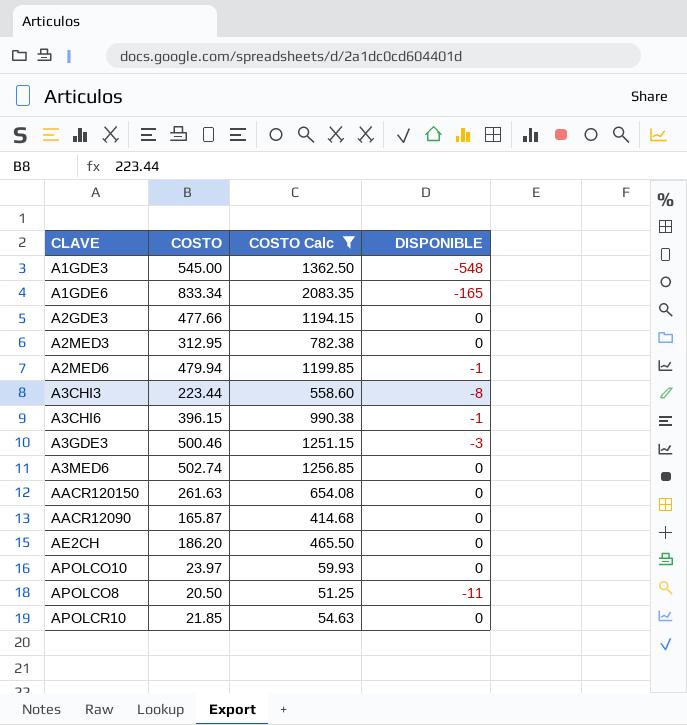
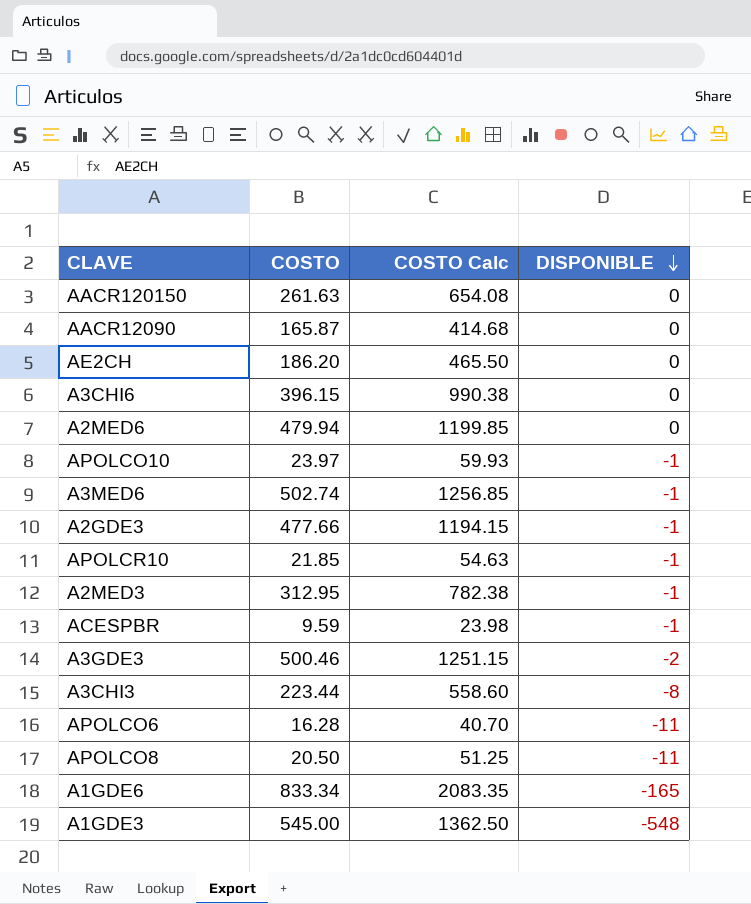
filter: COSTO Calc >= 51.25 -> none
row order: none -> DISPONIBLE descending
A3CHI6 | DISPONIBLE: -1 -> 0
A2MED6 | DISPONIBLE: -1 -> 0
APOLCO10 | DISPONIBLE: 0 -> -1
A3MED6 | DISPONIBLE: 0 -> -1
A2GDE3 | DISPONIBLE: 0 -> -1
APOLCR10 | DISPONIBLE: 0 -> -1
A2MED3 | DISPONIBLE: 0 -> -1
A3GDE3 | DISPONIBLE: -3 -> -2

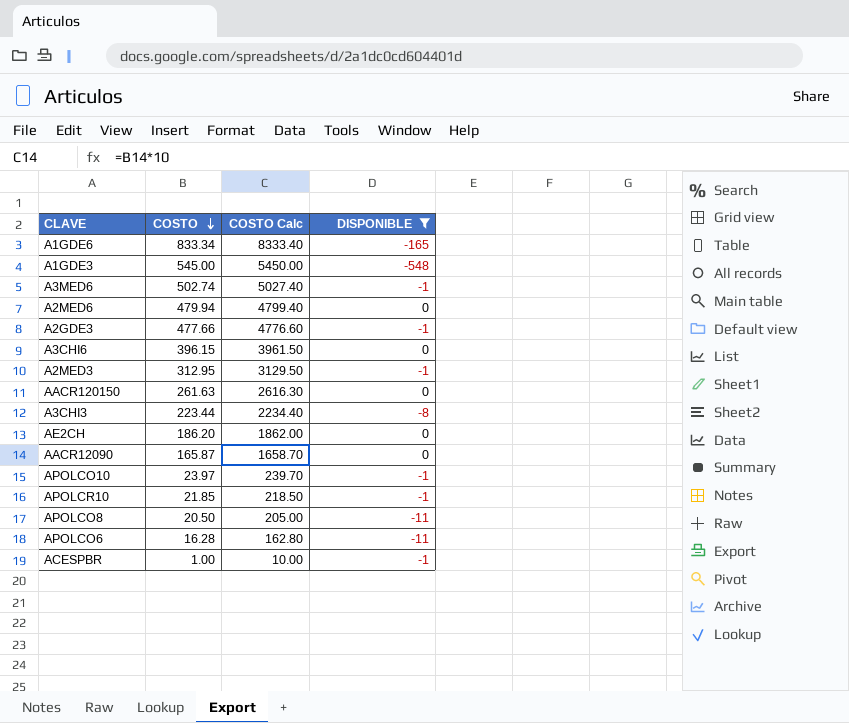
filter: none -> DISPONIBLE != -2
row order: DISPONIBLE descending -> COSTO descending
column COSTO Calc | formula: [COSTO] * 2.5 -> [COSTO] * 10
ACESPBR | COSTO: 9.59 -> 1.00

